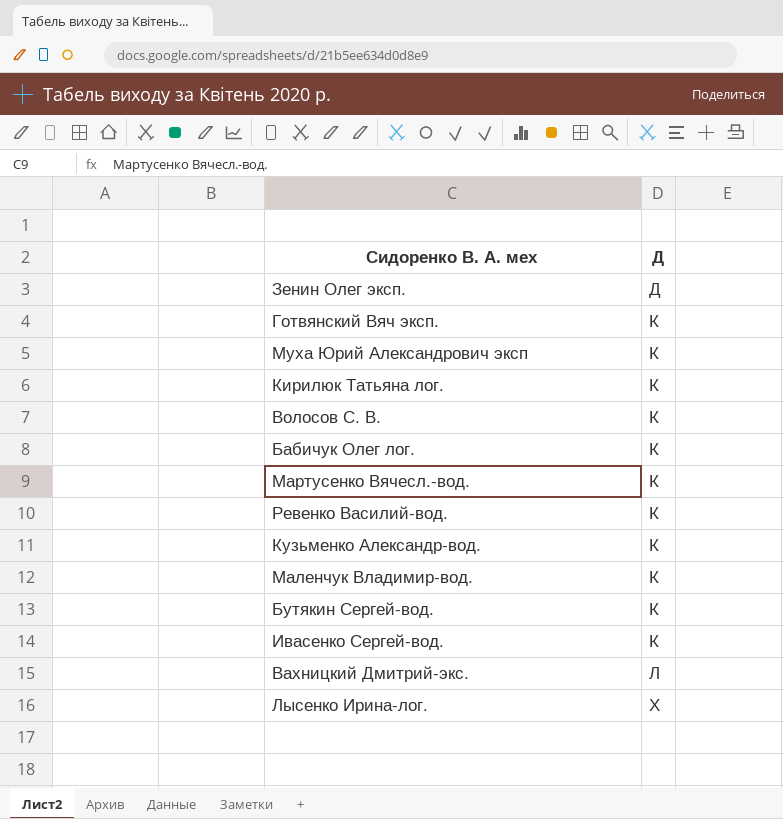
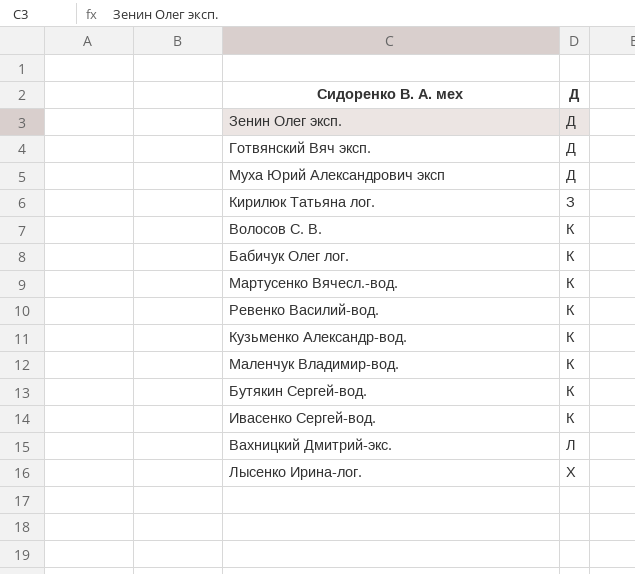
Готвянский Вяч эксп. | Д: К -> Д
Муха Юрий Александрович эксп | Д: К -> Д
Кирилюк Татьяна лог. | Д: К -> З

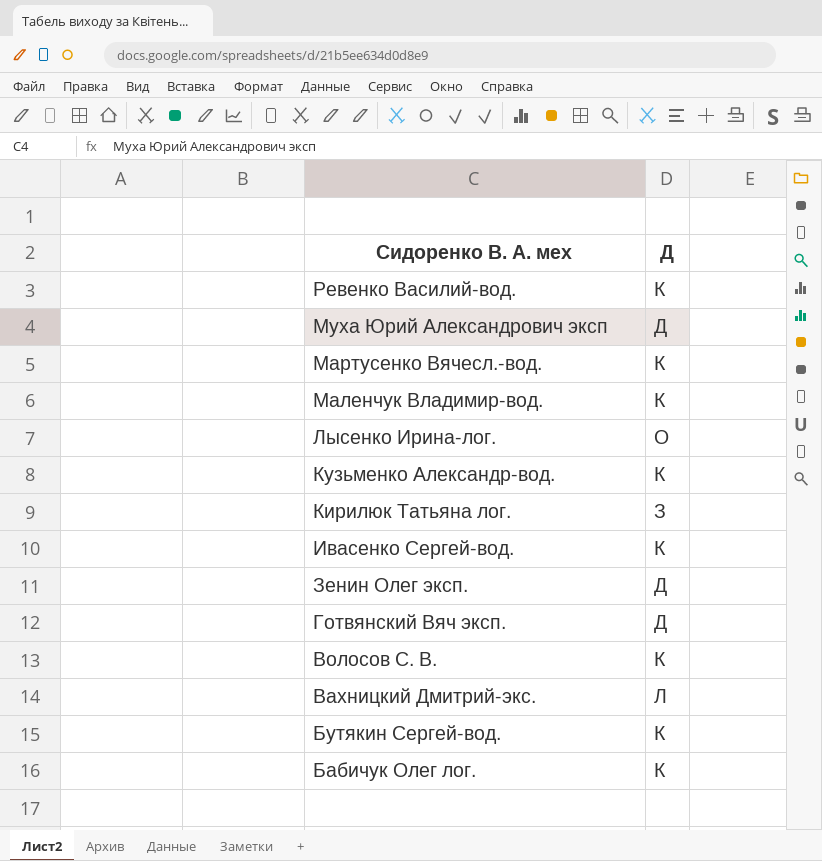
row order: Д ascending -> Сидоренко В. А. мех descending
Лысенко Ирина-лог. | Д: Х -> О

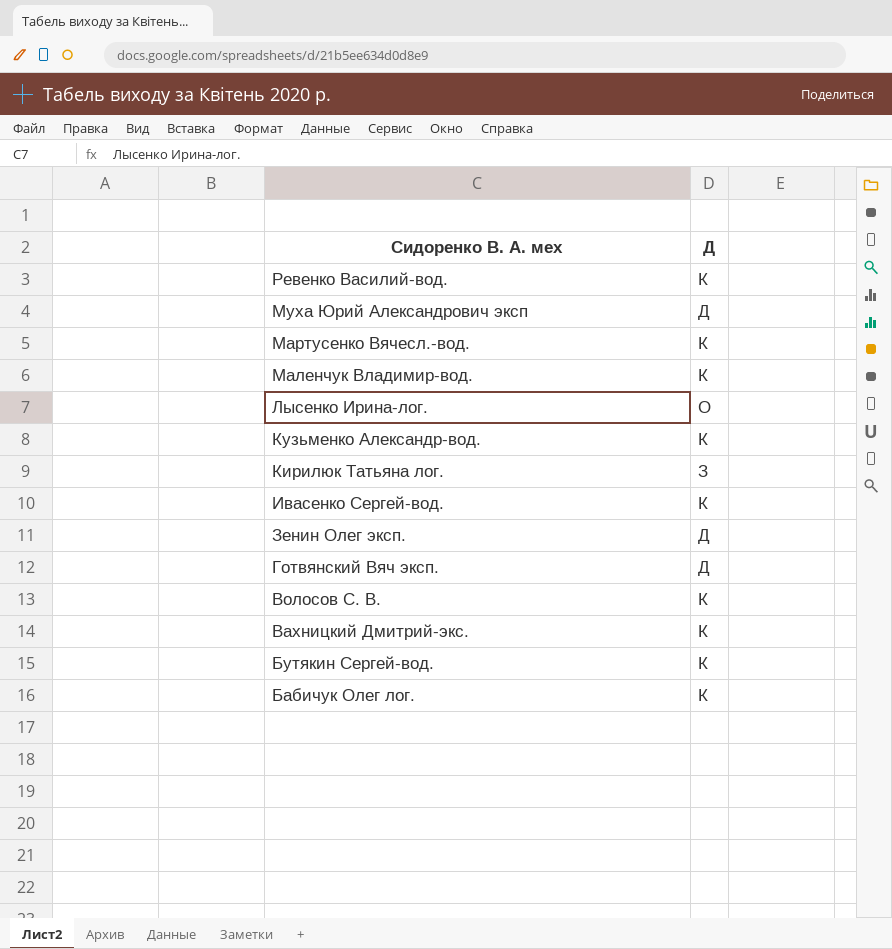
Вахницкий Дмитрий-экс. | Д: Л -> К

